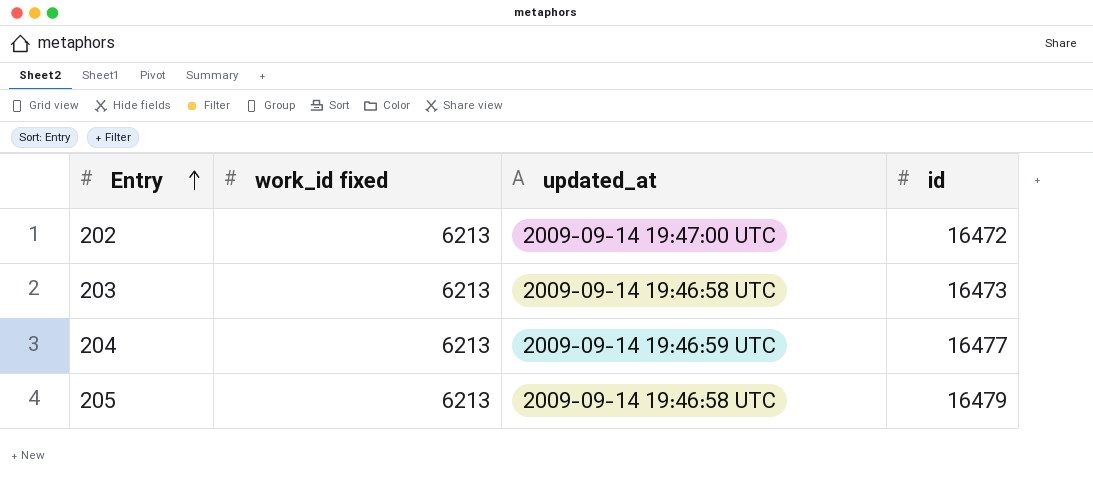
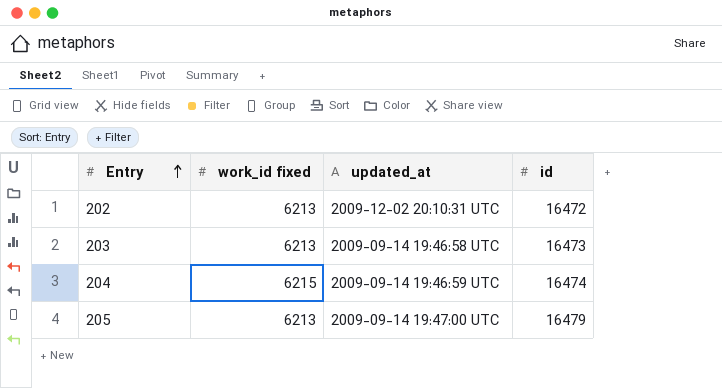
202 | updated_at: 2009-09-14 19:47:00 UTC -> 2009-12-02 20:10:31 UTC
204 | work_id fixed: 6213 -> 6215
204 | id: 16477 -> 16474
205 | updated_at: 2009-09-14 19:46:58 UTC -> 2009-09-14 19:47:00 UTC

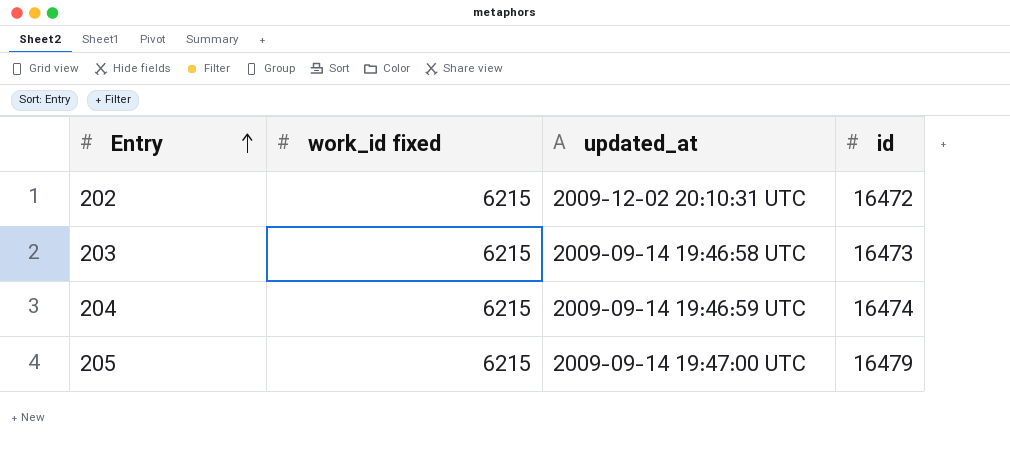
202 | work_id fixed: 6213 -> 6215
203 | work_id fixed: 6213 -> 6215
205 | work_id fixed: 6213 -> 6215

